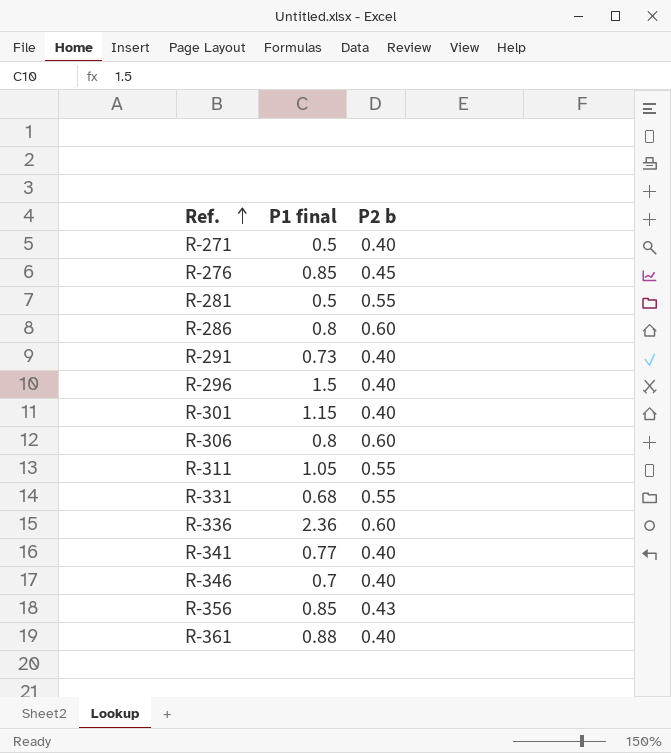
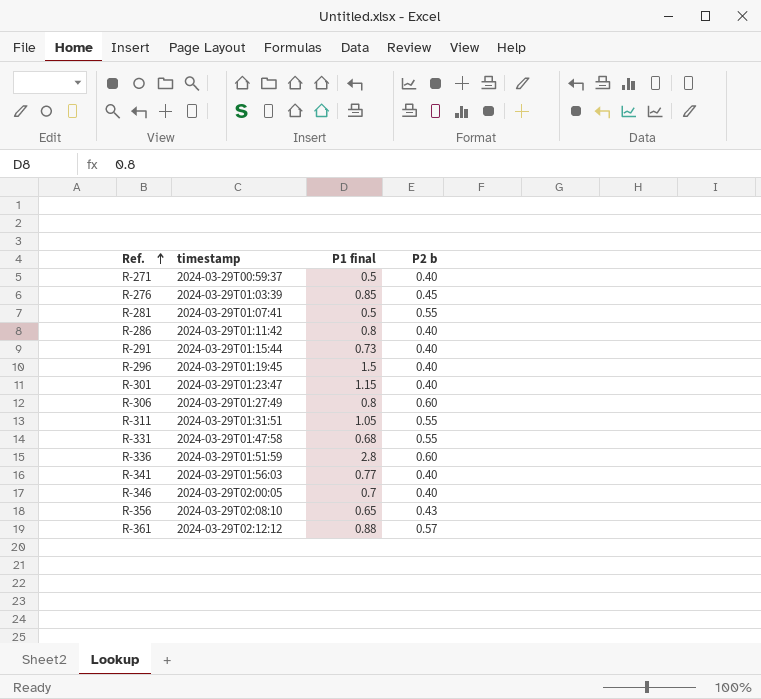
column timestamp | position: none -> 2
R-286 | P2 b: 0.60 -> 0.40
R-336 | P1 final: 2.36 -> 2.8
R-356 | P1 final: 0.85 -> 0.65
R-361 | P2 b: 0.40 -> 0.57

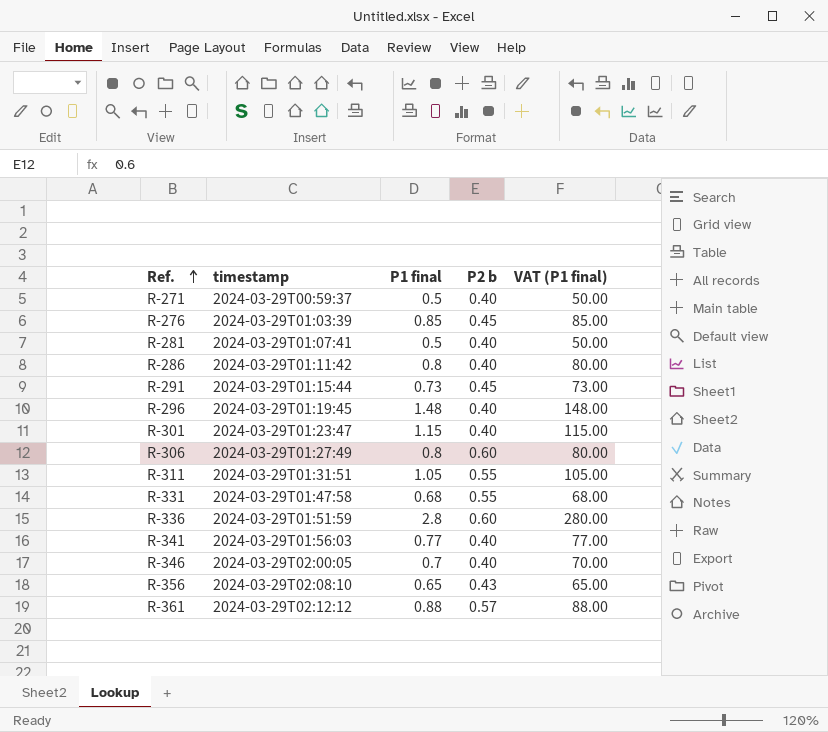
column VAT (P1 final) | formula: none -> [P1 final] * 100
R-281 | P2 b: 0.55 -> 0.40
R-291 | P2 b: 0.40 -> 0.45
R-296 | P1 final: 1.5 -> 1.48

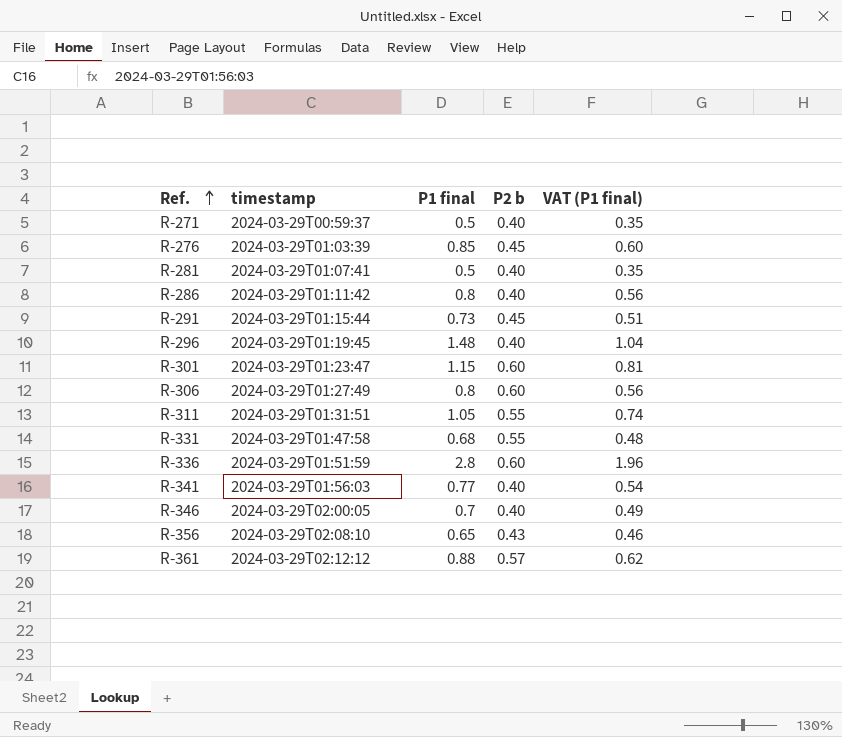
column VAT (P1 final) | formula: [P1 final] * 100 -> [P1 final] * 0.7
R-301 | P2 b: 0.40 -> 0.60

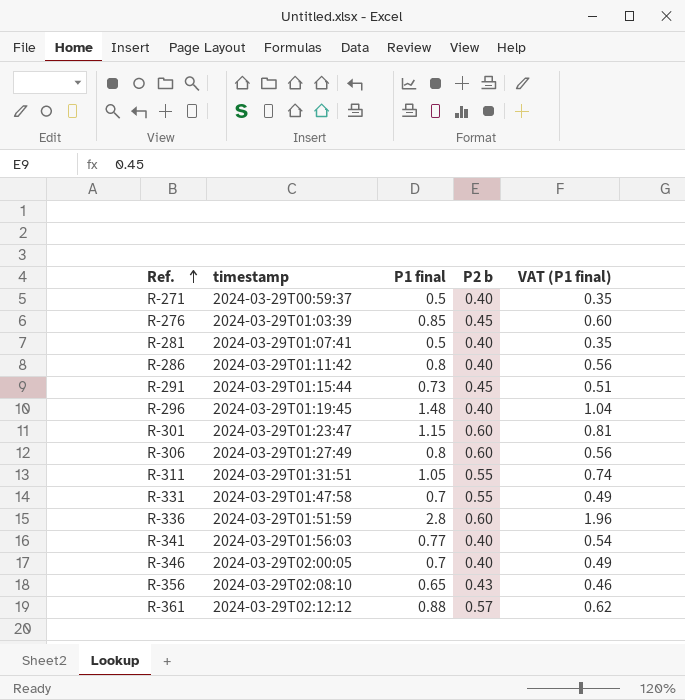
R-331 | P1 final: 0.68 -> 0.7
R-331 | VAT (P1 final): 0.48 -> 0.49

